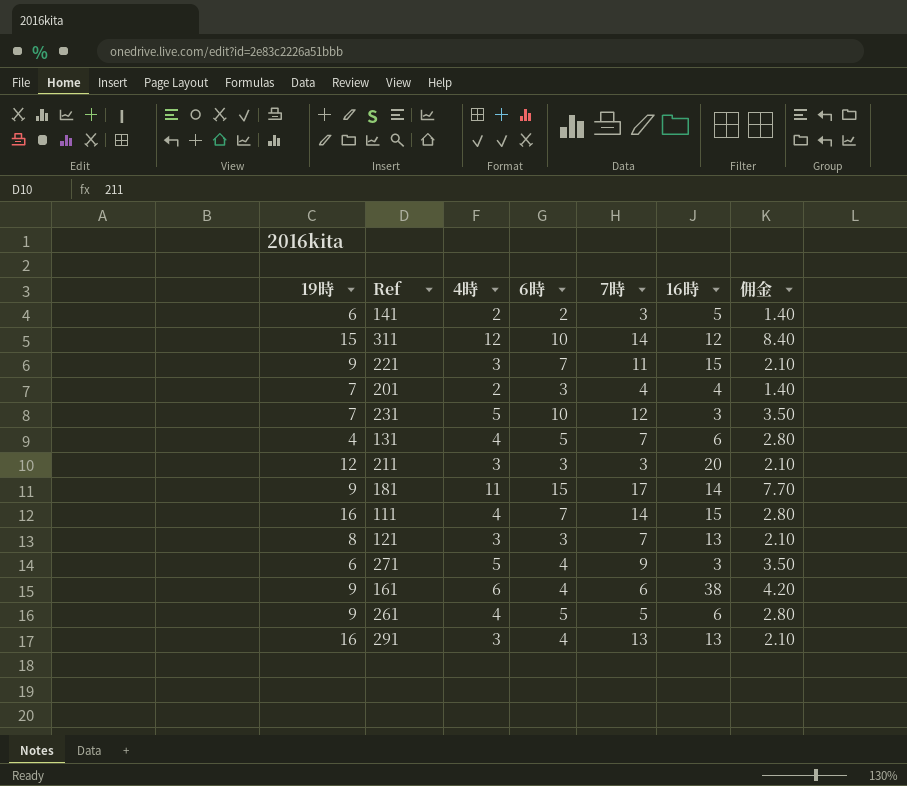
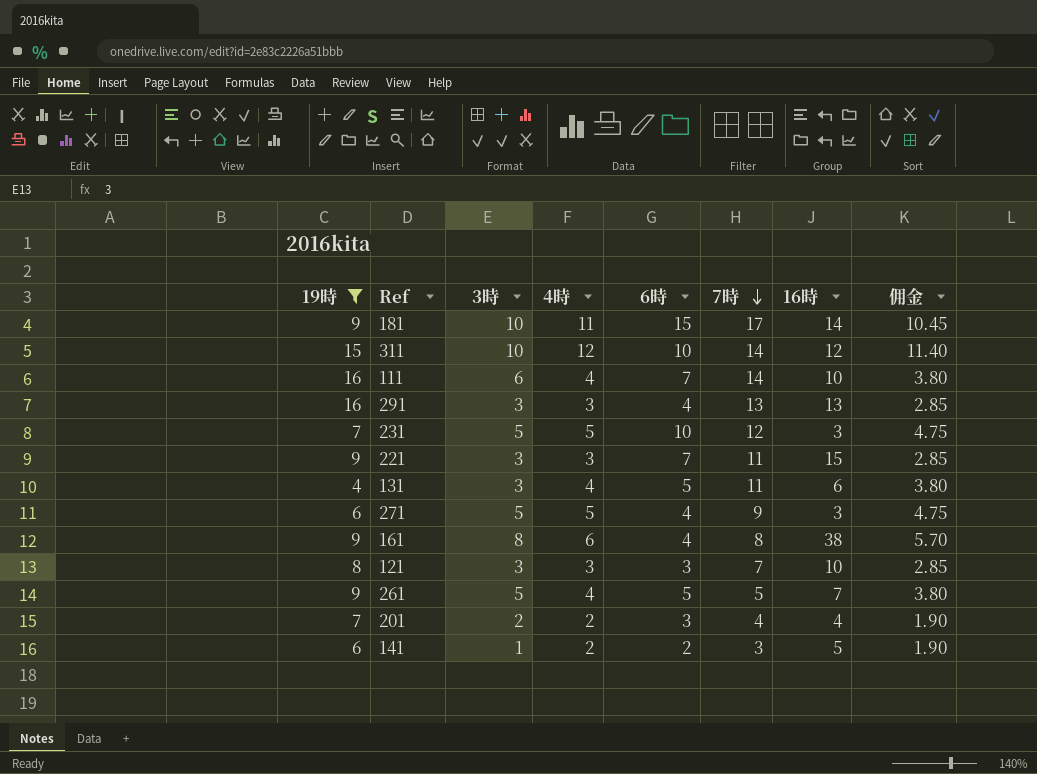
filter: none -> 19時 != 12
row order: none -> 7時 descending
column 3時 | position: none -> 3
column 佣金 | formula: [4時] * 0.7 -> [4時] * 0.95
111 | 16時: 15 -> 10
131 | 7時: 7 -> 11
161 | 7時: 6 -> 8
121 | 16時: 13 -> 10
261 | 16時: 6 -> 7

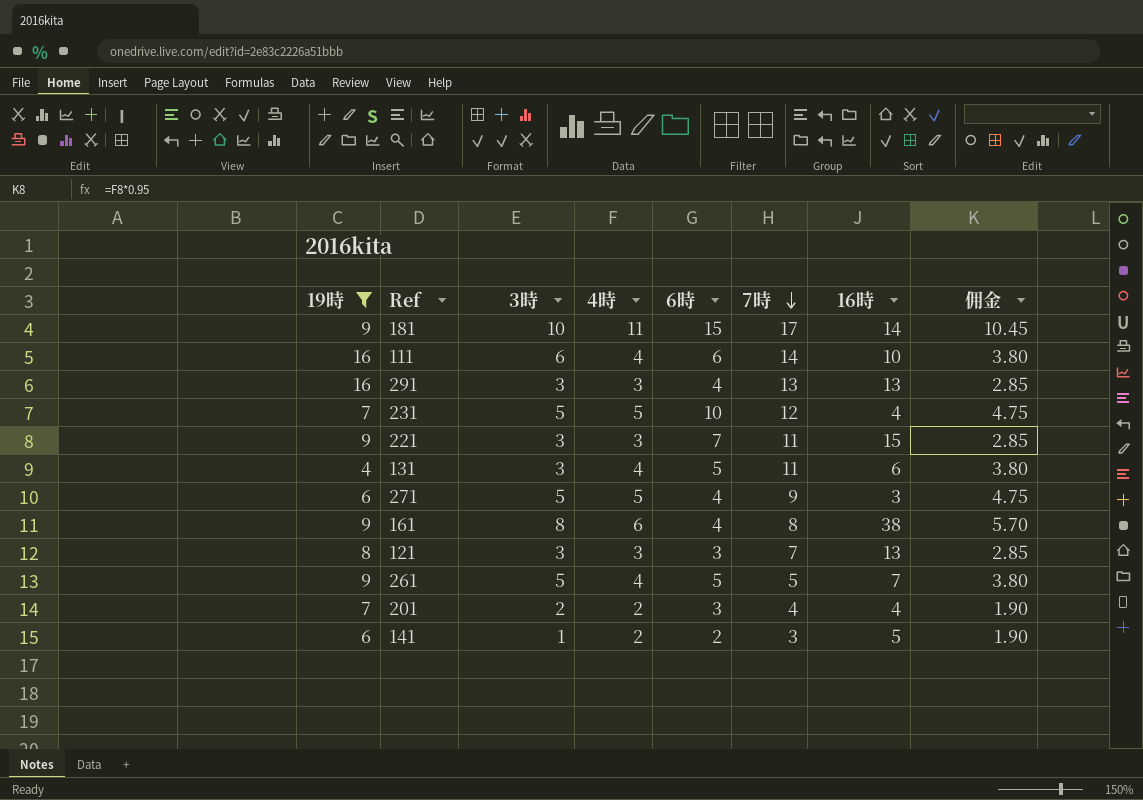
row 311: 15 | 10 | 12 | 10 | 14 | 12 | 11.40 -> none
111 | 6時: 7 -> 6
231 | 16時: 3 -> 4
121 | 16時: 10 -> 13

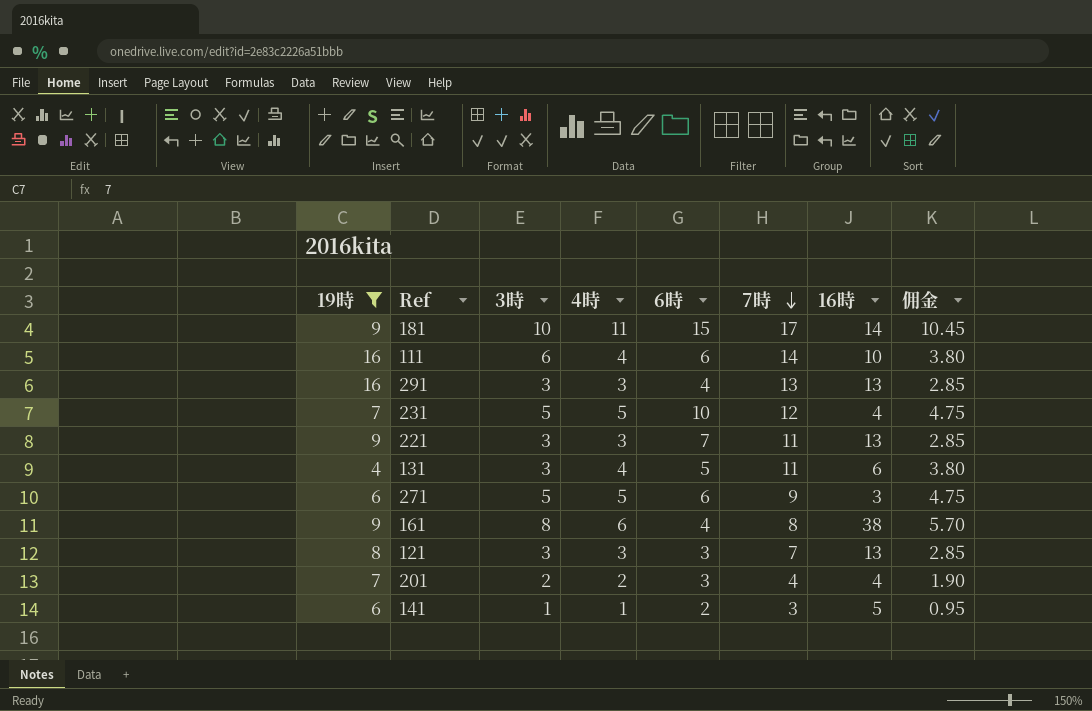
row 261: 9 | 5 | 4 | 5 | 5 | 7 | 3.80 -> none
221 | 16時: 15 -> 13
271 | 6時: 4 -> 6
141 | 4時: 2 -> 1
141 | 佣金: 1.90 -> 0.95

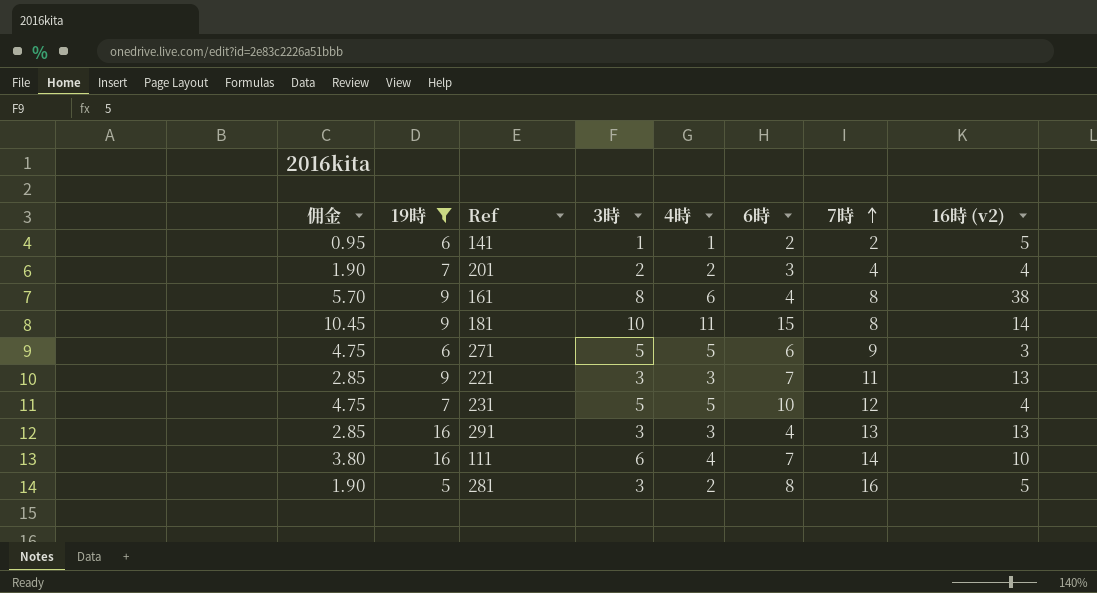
row order: 7時 descending -> 7時 ascending
column 佣金 | position: 8 -> 1
column name: 16時 -> 16時 (v2)
row 131: 4 | 3 | 4 | 5 | 11 | 6 | 3.80 -> none
row 121: 8 | 3 | 3 | 3 | 7 | 13 | 2.85 -> none
141 | 7時: 3 -> 2
181 | 7時: 17 -> 8
111 | 6時: 6 -> 7
row 281: none -> 1.90 | 5 | 3 | 2 | 8 | 16 | 5

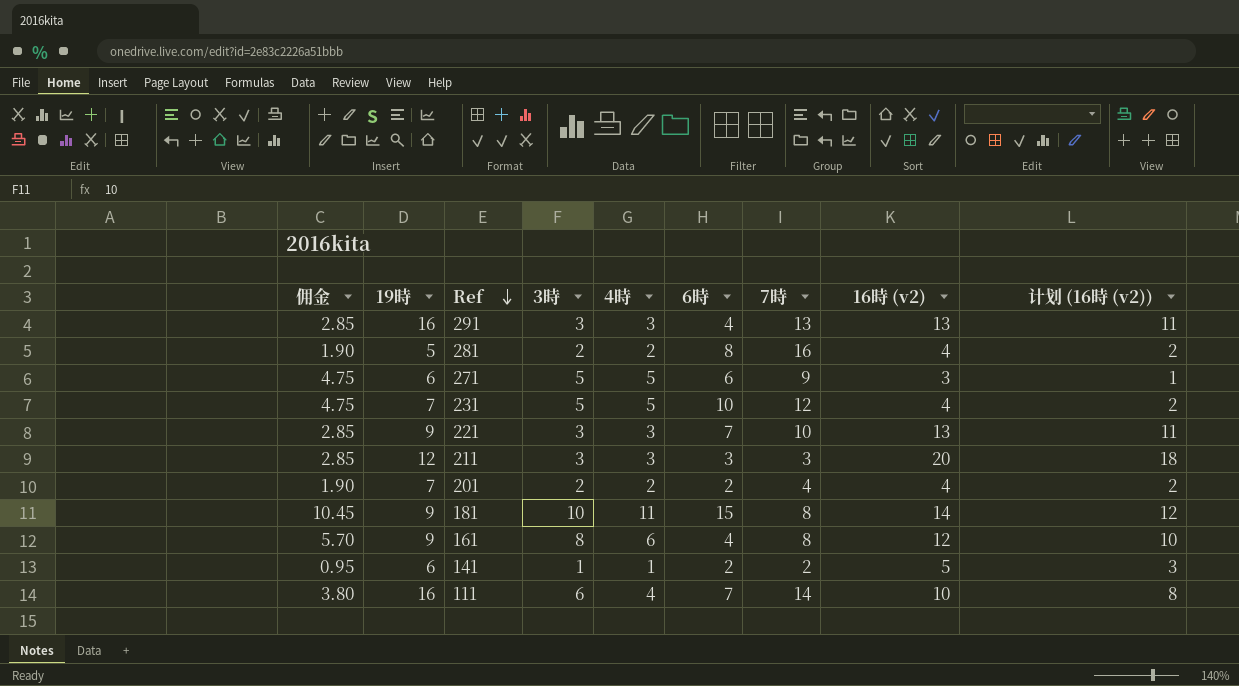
filter: 19時 != 12 -> none
row order: 7時 ascending -> Ref descending
column 计划 (16時 (v2)) | formula: none -> [16時 (v2)] - 2
281 | 3時: 3 -> 2
281 | 16時 (v2): 5 -> 4
221 | 7時: 11 -> 10
201 | 6時: 3 -> 2
161 | 16時 (v2): 38 -> 12

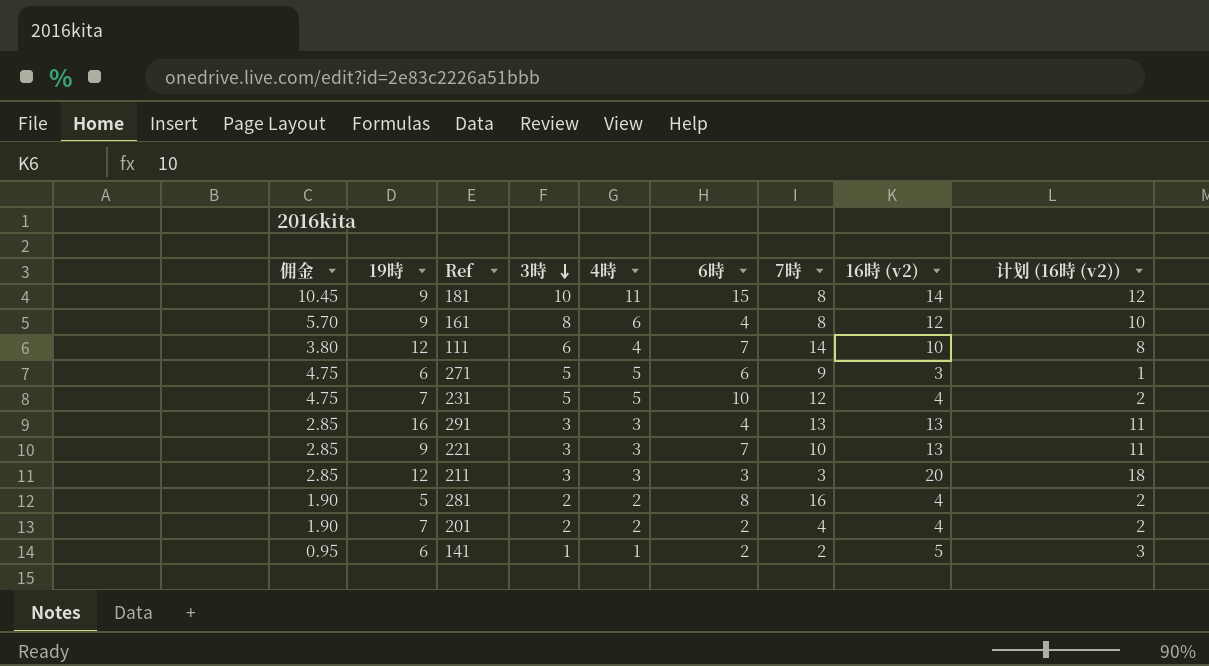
row order: Ref descending -> 3時 descending
111 | 19時: 16 -> 12

